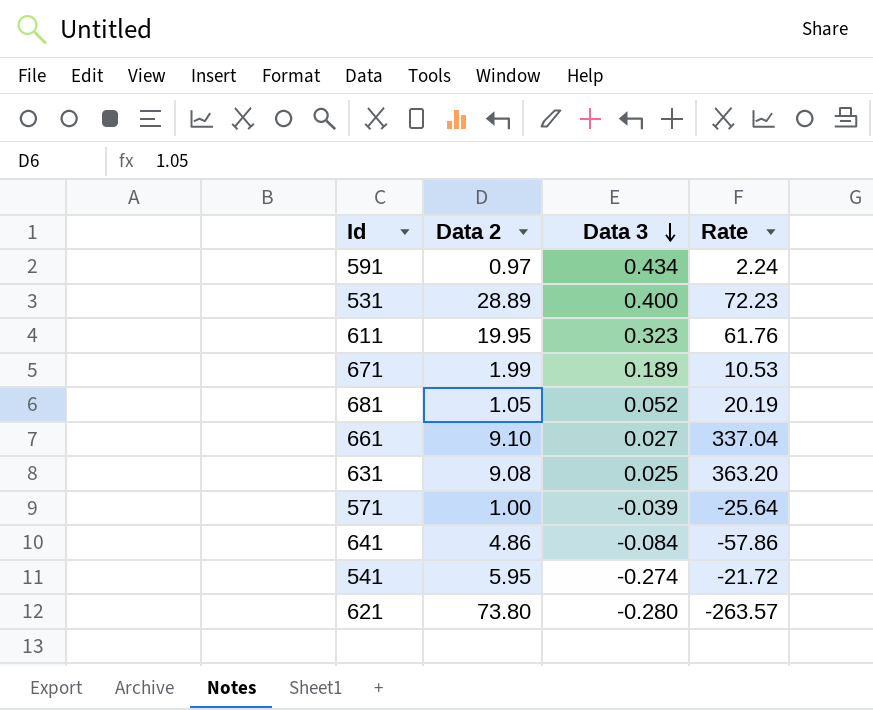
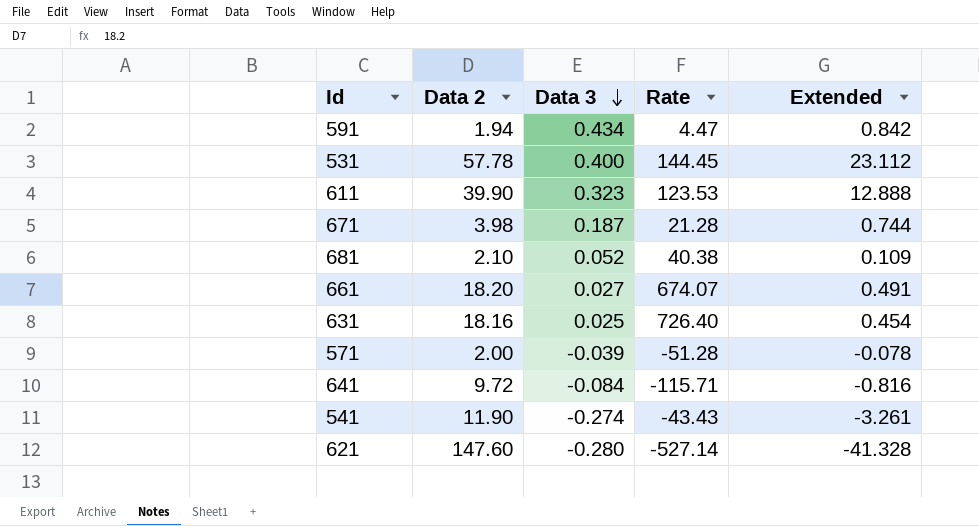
column Extended | formula: none -> [Data 2] * [Data 3]
591 | Data 2: 0.97 -> 1.94
591 | Rate: 2.24 -> 4.47
531 | Data 2: 28.89 -> 57.78
531 | Rate: 72.23 -> 144.45
611 | Data 2: 19.95 -> 39.90
611 | Rate: 61.76 -> 123.53
671 | Data 2: 1.99 -> 3.98
671 | Data 3: 0.189 -> 0.187
671 | Rate: 10.53 -> 21.28
681 | Data 2: 1.05 -> 2.10
681 | Rate: 20.19 -> 40.38
661 | Data 2: 9.10 -> 18.20
661 | Rate: 337.04 -> 674.07
631 | Data 2: 9.08 -> 18.16
631 | Rate: 363.20 -> 726.40
571 | Data 2: 1.00 -> 2.00
571 | Rate: -25.64 -> -51.28
641 | Data 2: 4.86 -> 9.72
641 | Rate: -57.86 -> -115.71
541 | Data 2: 5.95 -> 11.90
541 | Rate: -21.72 -> -43.43
621 | Data 2: 73.80 -> 147.60
621 | Rate: -263.57 -> -527.14

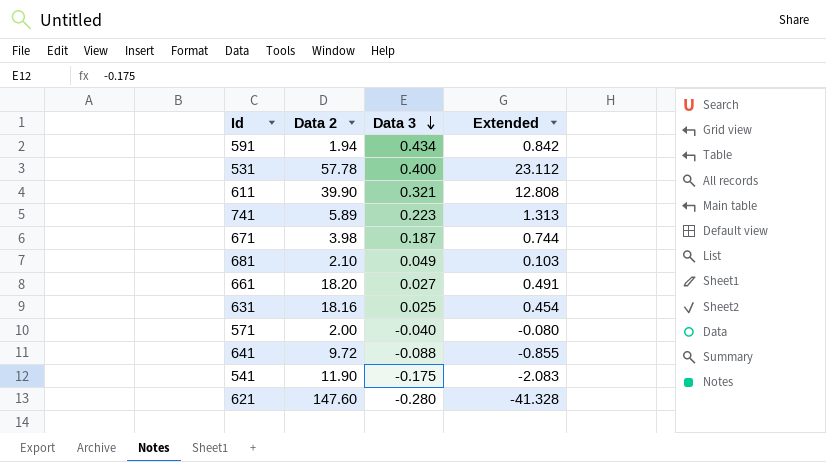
column Rate | formula: [Data 2] / [Data 3] -> none
611 | Data 3: 0.323 -> 0.321
611 | Extended: 12.888 -> 12.808
row 741: none -> 5.89 | 0.223 | 1.313
681 | Data 3: 0.052 -> 0.049
681 | Extended: 0.109 -> 0.103
571 | Data 3: -0.039 -> -0.040
571 | Extended: -0.078 -> -0.080
641 | Data 3: -0.084 -> -0.088
641 | Extended: -0.816 -> -0.855
541 | Data 3: -0.274 -> -0.175
541 | Extended: -3.261 -> -2.083

